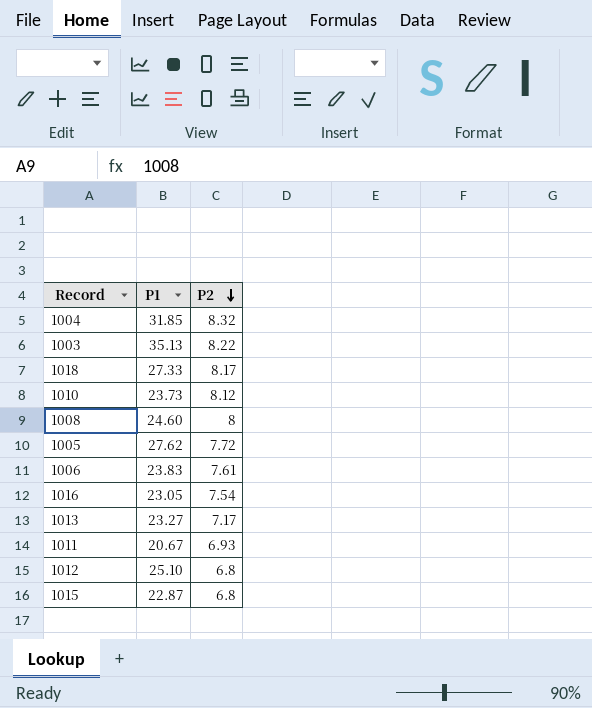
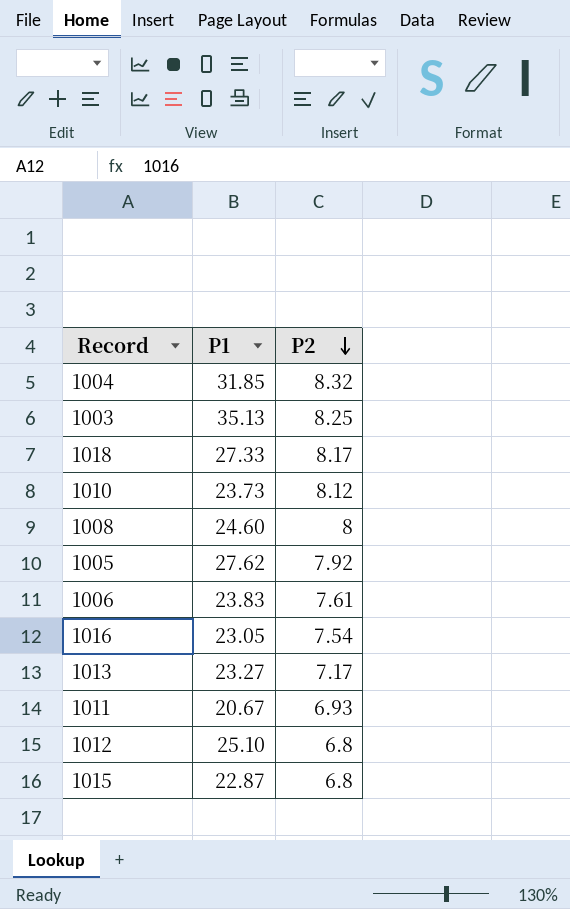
1003 | P2: 8.22 -> 8.25
1005 | P2: 7.72 -> 7.92

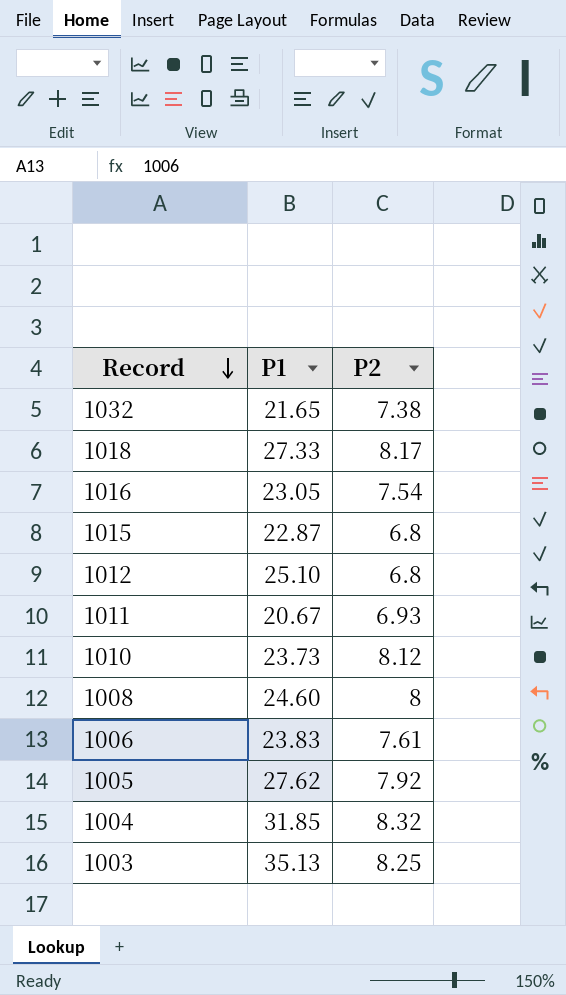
row order: P2 descending -> Record descending
row 1013: 23.27 | 7.17 -> none
row 1032: none -> 21.65 | 7.38

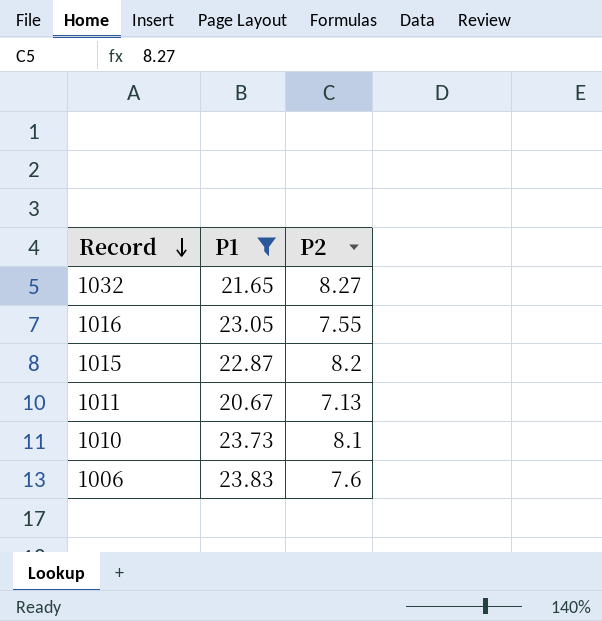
filter: none -> P1 <= 23.83
1032 | P2: 7.38 -> 8.27
1016 | P2: 7.54 -> 7.55
1015 | P2: 6.8 -> 8.2
1011 | P2: 6.93 -> 7.13
1010 | P2: 8.12 -> 8.1
1006 | P2: 7.61 -> 7.6

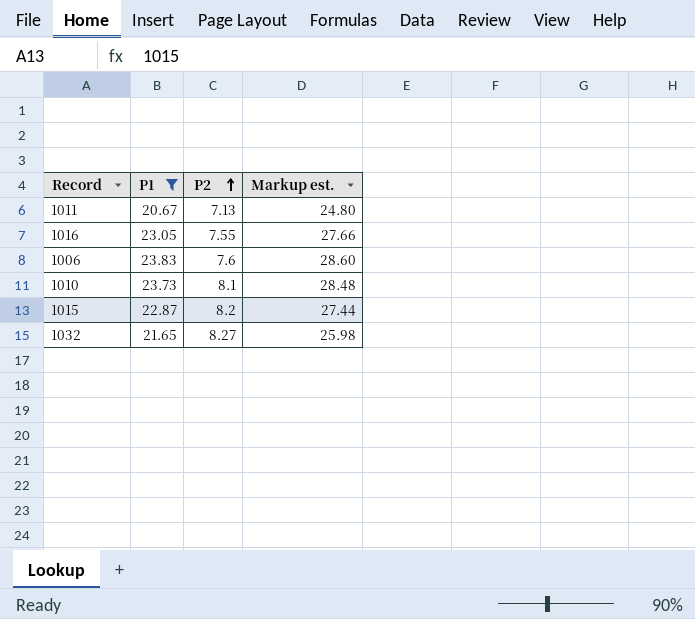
row order: Record descending -> P2 ascending
column Markup est. | formula: none -> [P1] * 1.2

